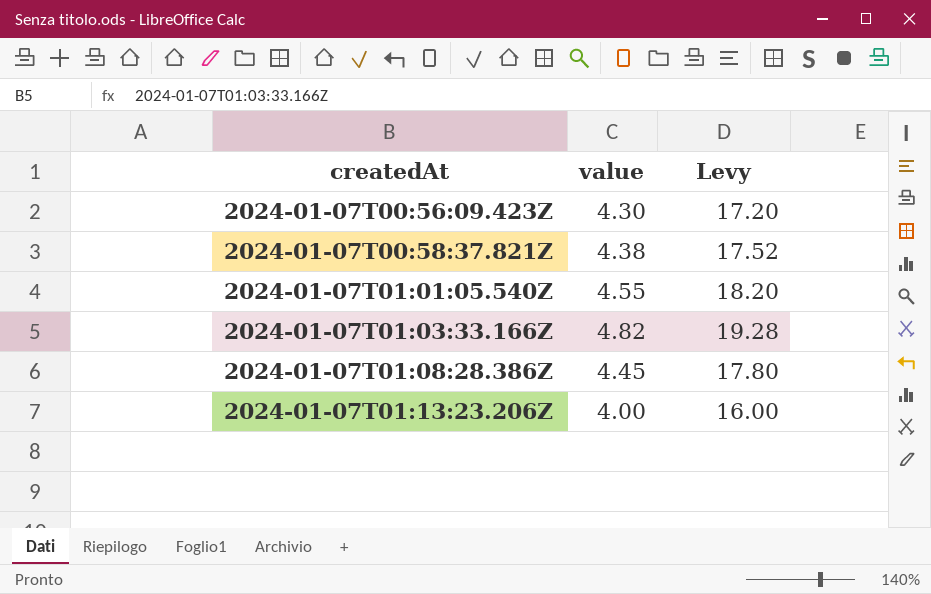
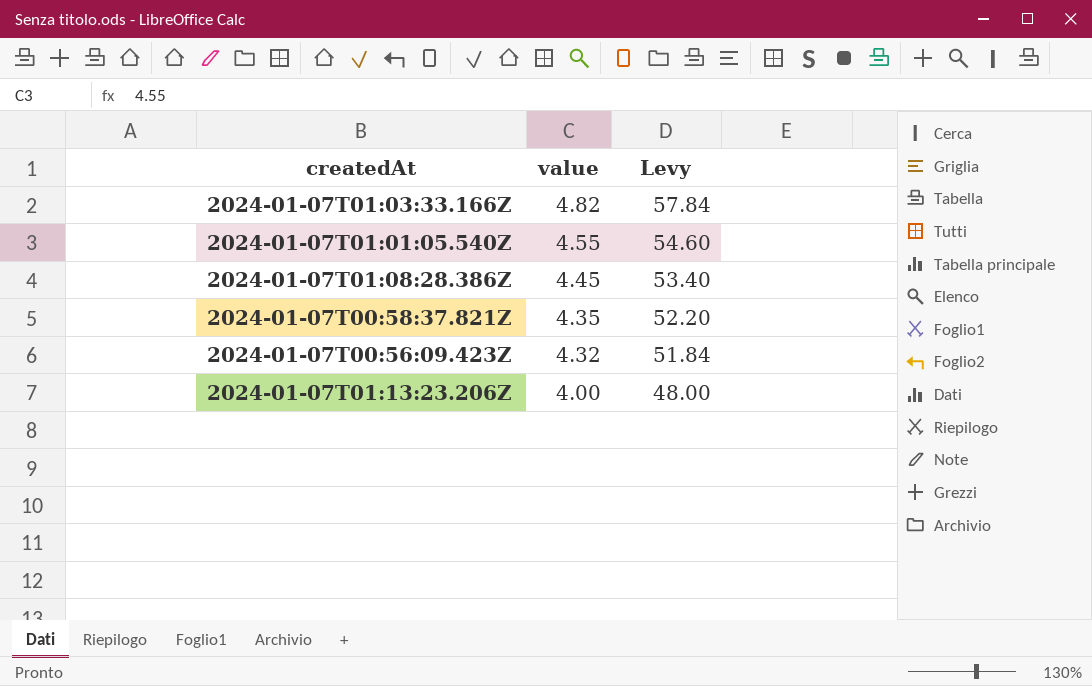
row order: createdAt ascending -> value descending
column Levy | formula: [value] * 4 -> [value] * 12
2024-01-07T00:58:37.821Z | value: 4.38 -> 4.35
2024-01-07T00:56:09.423Z | value: 4.30 -> 4.32

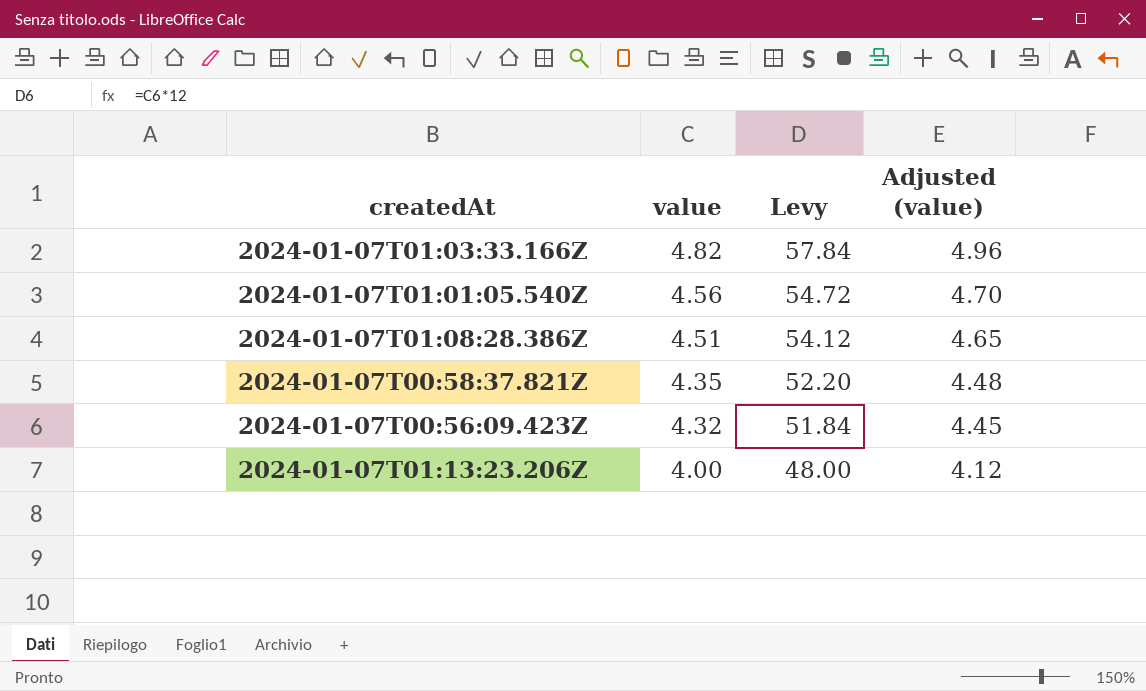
column Adjusted (value) | formula: none -> [value] * 1.03
2024-01-07T01:01:05.540Z | value: 4.55 -> 4.56
2024-01-07T01:01:05.540Z | Levy: 54.60 -> 54.72
2024-01-07T01:08:28.386Z | value: 4.45 -> 4.51
2024-01-07T01:08:28.386Z | Levy: 53.40 -> 54.12

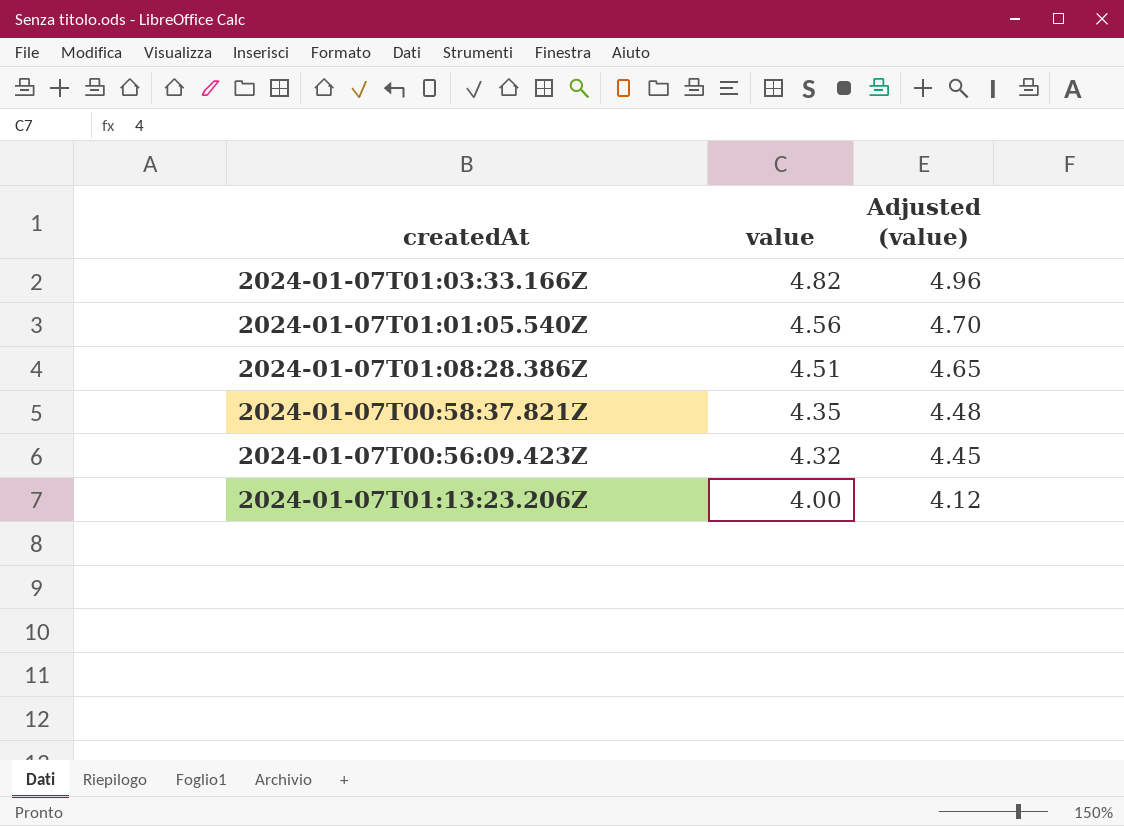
column Levy | formula: [value] * 12 -> none

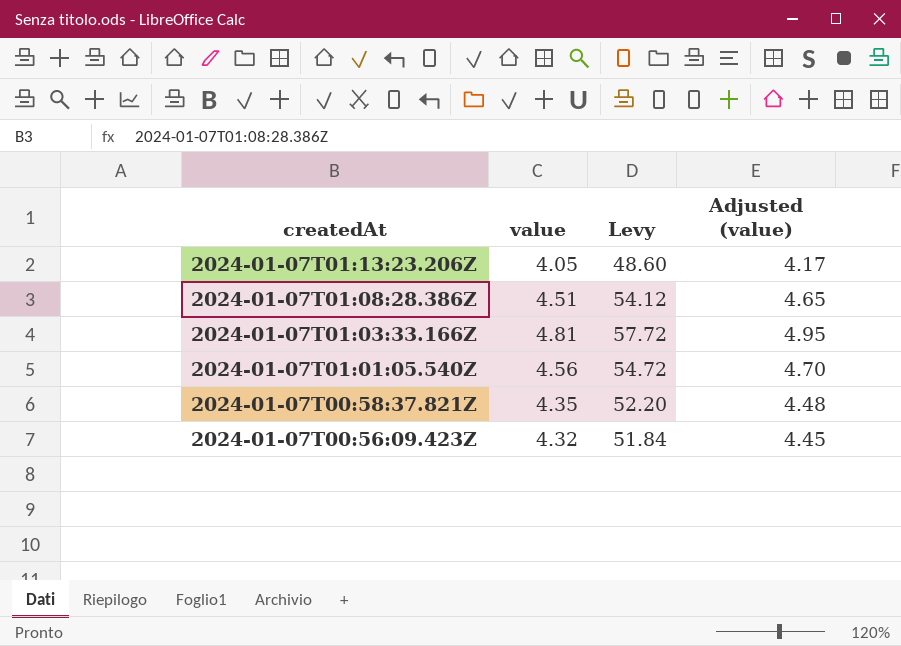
row order: value descending -> createdAt descending
column Levy | formula: none -> [value] * 12
2024-01-07T01:13:23.206Z | value: 4.00 -> 4.05
2024-01-07T01:13:23.206Z | Adjusted (value): 4.12 -> 4.17
2024-01-07T01:03:33.166Z | value: 4.82 -> 4.81
2024-01-07T01:03:33.166Z | Adjusted (value): 4.96 -> 4.95

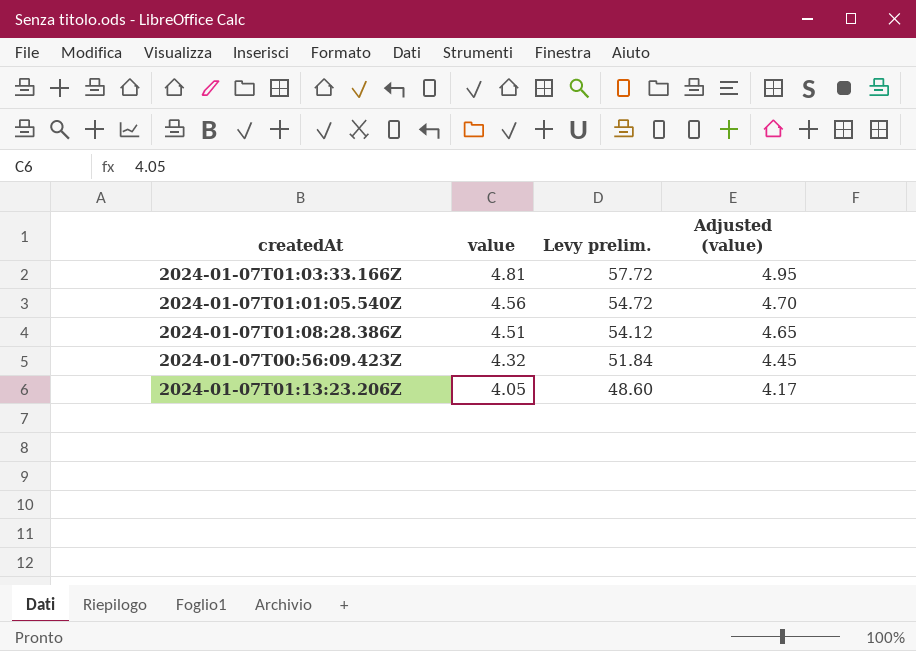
row order: createdAt descending -> value descending
column name: Levy -> Levy prelim.
row 2024-01-07T00:58:37.821Z: 4.35 | 52.20 | 4.48 -> none

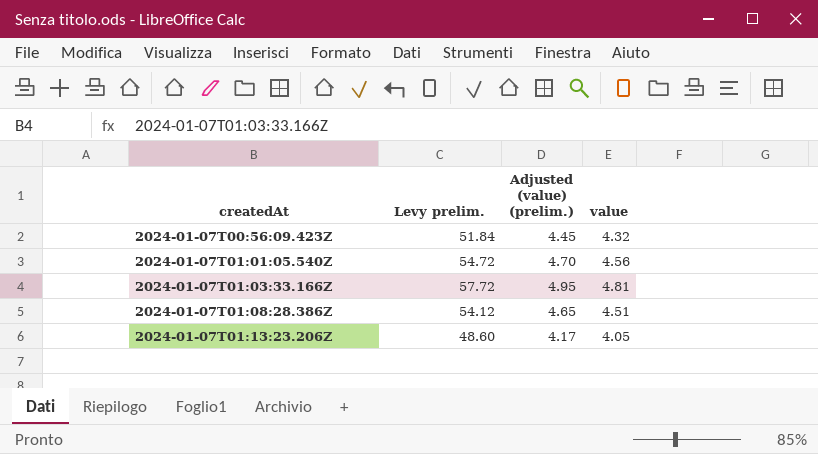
row order: value descending -> createdAt ascending
column name: Adjusted (value) -> Adjusted (value) (prelim.)
column value | position: 2 -> 4

